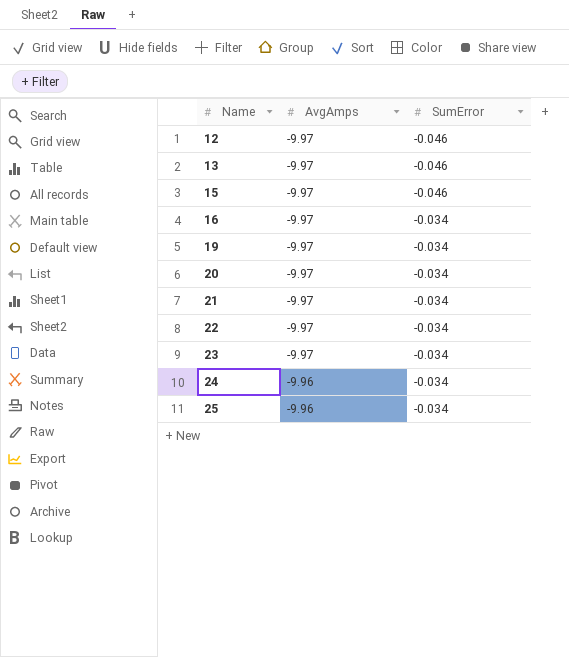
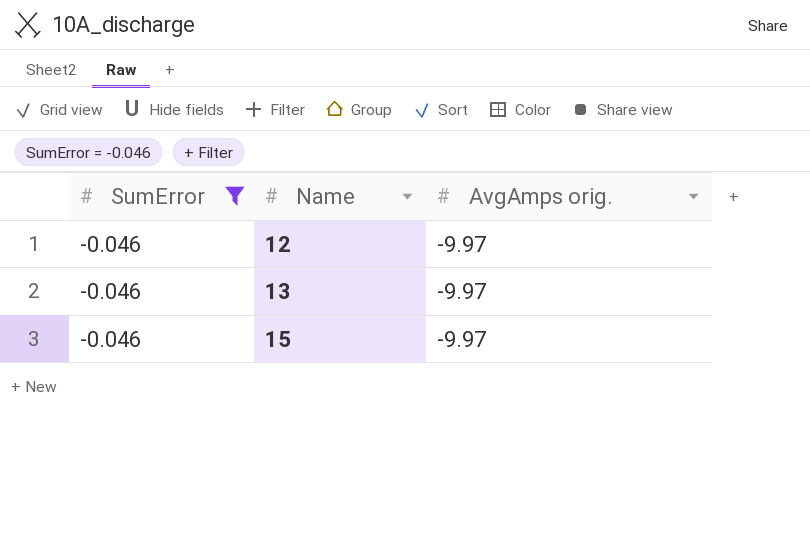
filter: none -> SumError = -0.046
column SumError | position: 3 -> 1
column name: AvgAmps -> AvgAmps orig.

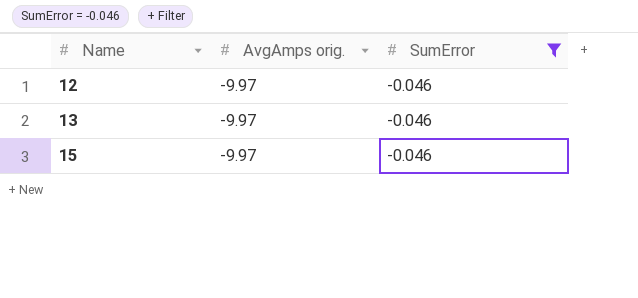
column SumError | position: 1 -> 3

